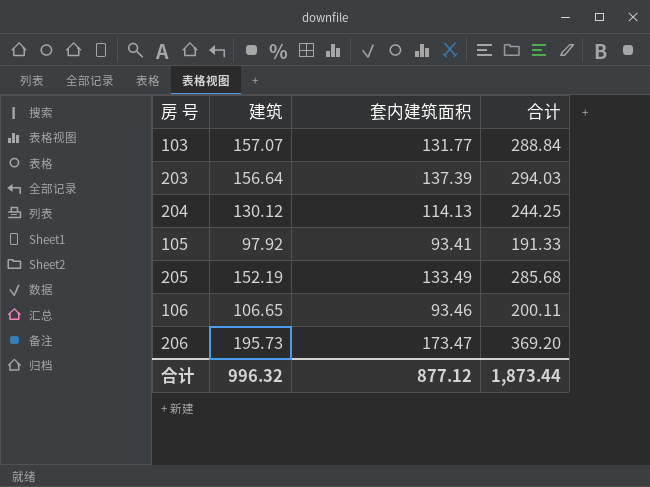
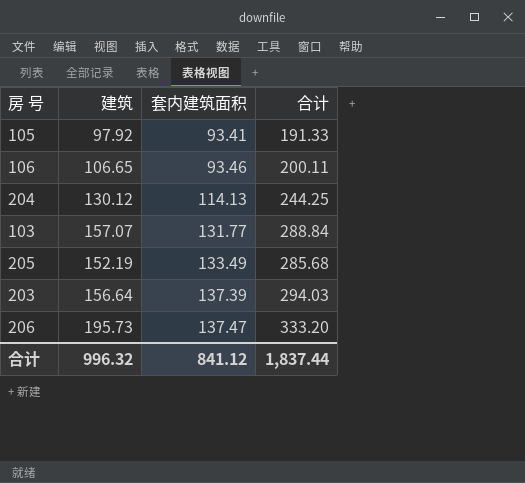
row order: none -> 套内建筑面积 ascending
206 | 套内建筑面积: 173.47 -> 137.47
206 | 合计: 369.20 -> 333.20
合计 | 套内建筑面积: 877.12 -> 841.12
合计 | 合计: 1,873.44 -> 1,837.44

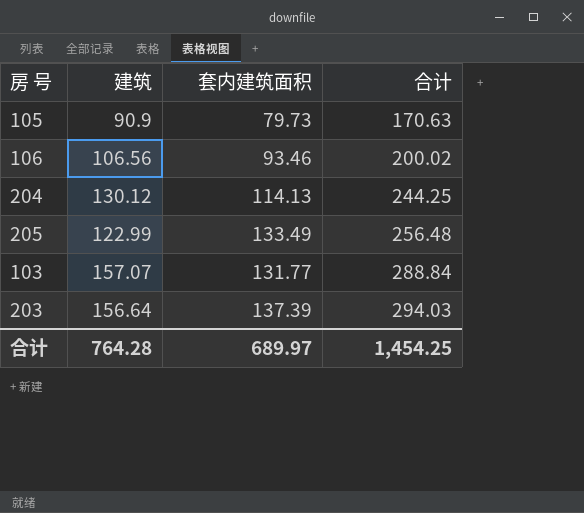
row order: 套内建筑面积 ascending -> 合计 ascending
row 206: 195.73 | 137.47 | 333.20 -> none
105 | 建筑: 97.92 -> 90.9
105 | 套内建筑面积: 93.41 -> 79.73
105 | 合计: 191.33 -> 170.63
106 | 建筑: 106.65 -> 106.56
106 | 合计: 200.11 -> 200.02
205 | 建筑: 152.19 -> 122.99
205 | 合计: 285.68 -> 256.48
合计 | 建筑: 996.32 -> 764.28
合计 | 套内建筑面积: 841.12 -> 689.97
合计 | 合计: 1,837.44 -> 1,454.25

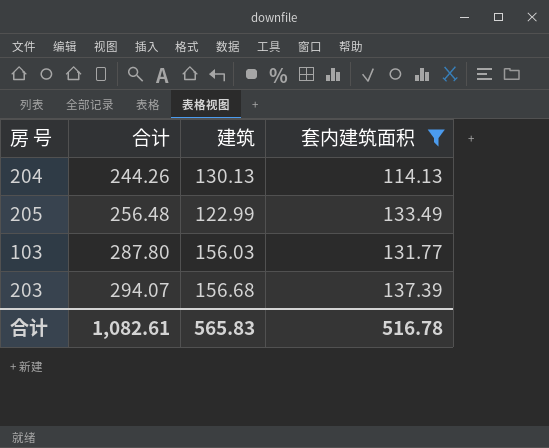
filter: none -> 套内建筑面积 >= 114.13
column 合计 | position: 4 -> 2
204 | 合计: 244.25 -> 244.26
204 | 建筑: 130.12 -> 130.13
103 | 合计: 288.84 -> 287.80
103 | 建筑: 157.07 -> 156.03
203 | 合计: 294.03 -> 294.07
203 | 建筑: 156.64 -> 156.68
合计 | 合计: 1,454.25 -> 1,082.61
合计 | 建筑: 764.28 -> 565.83
合计 | 套内建筑面积: 689.97 -> 516.78

